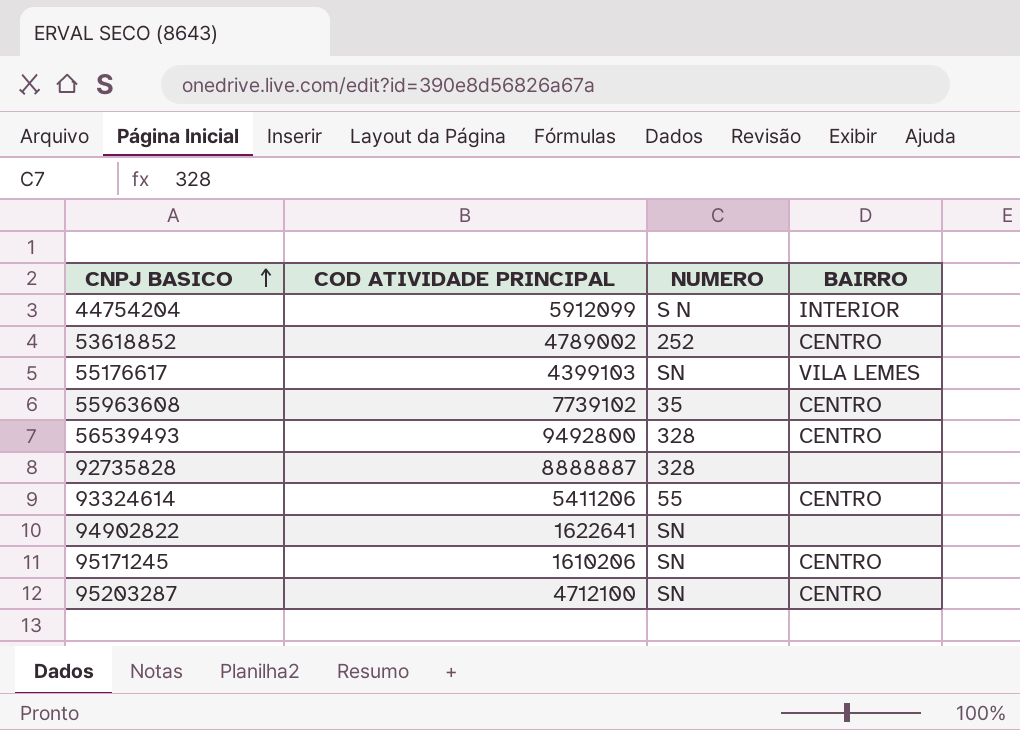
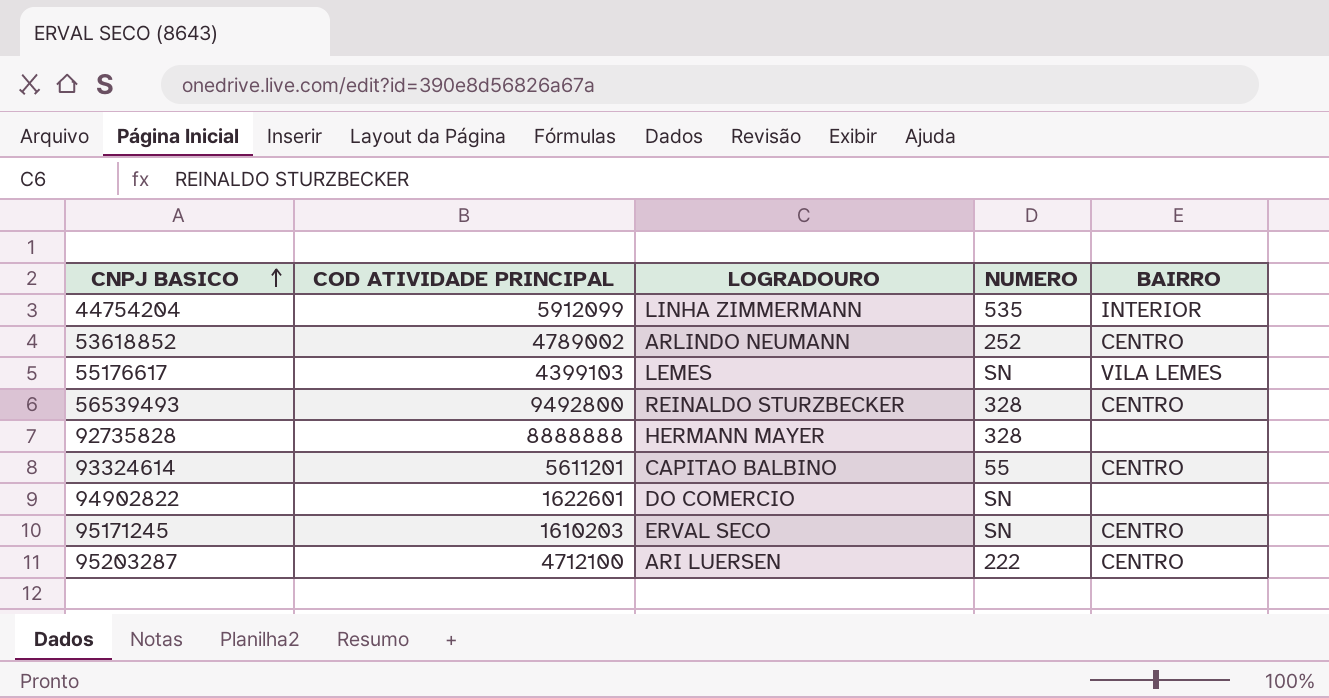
column LOGRADOURO | position: none -> 3
row 55963608: 7739102 | 35 | CENTRO -> none
44754204 | NUMERO: S N -> 535
92735828 | COD ATIVIDADE PRINCIPAL: 8888887 -> 8888888
93324614 | COD ATIVIDADE PRINCIPAL: 5411206 -> 5611201
94902822 | COD ATIVIDADE PRINCIPAL: 1622641 -> 1622601
95171245 | COD ATIVIDADE PRINCIPAL: 1610206 -> 1610203
95203287 | NUMERO: SN -> 222

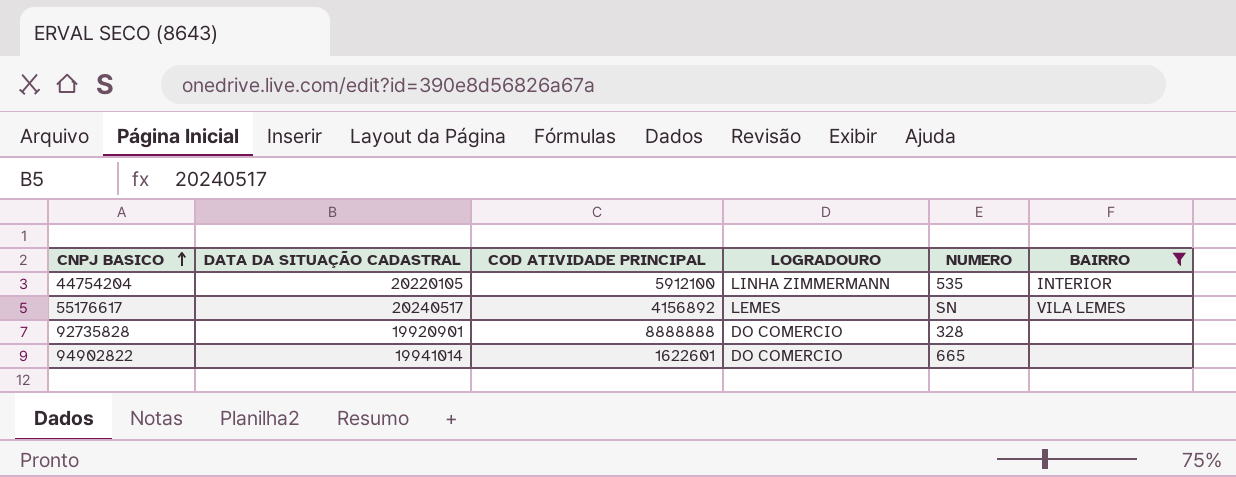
filter: none -> BAIRRO != CENTRO
column DATA DA SITUAÇÃO CADASTRAL | position: none -> 2
44754204 | COD ATIVIDADE PRINCIPAL: 5912099 -> 5912100
55176617 | COD ATIVIDADE PRINCIPAL: 4399103 -> 4156892
92735828 | LOGRADOURO: HERMANN MAYER -> DO COMERCIO
94902822 | NUMERO: SN -> 665

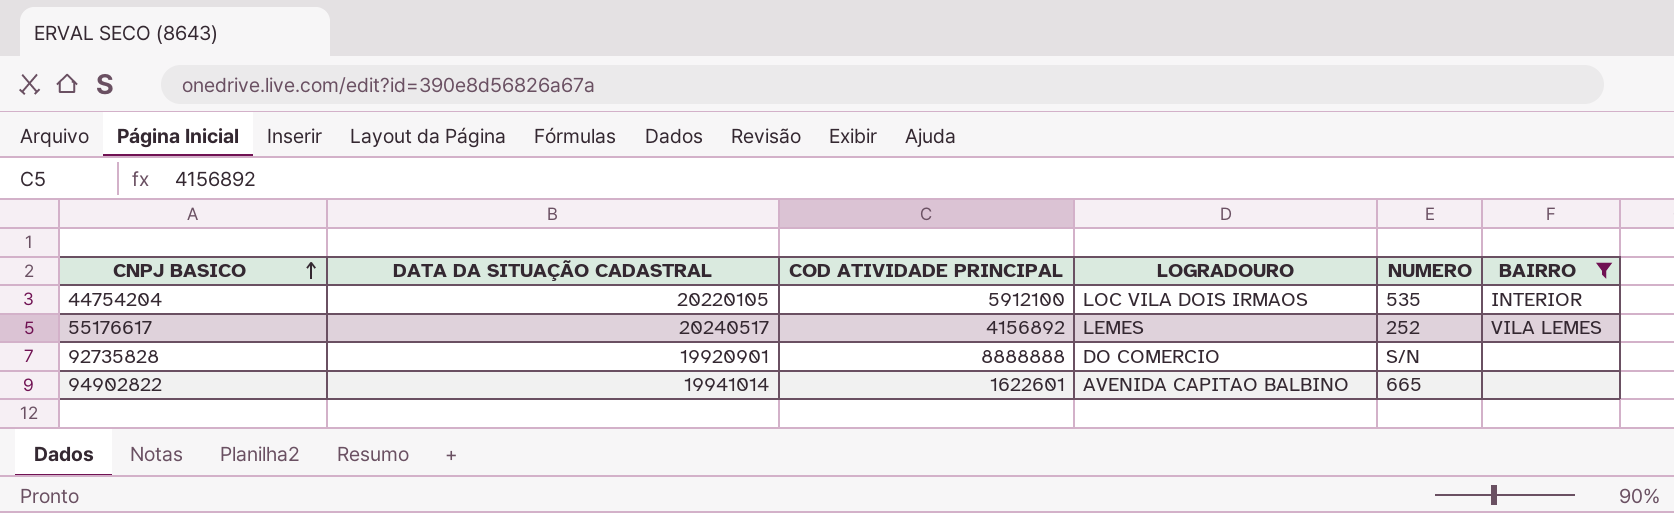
44754204 | LOGRADOURO: LINHA ZIMMERMANN -> LOC VILA DOIS IRMAOS
55176617 | NUMERO: SN -> 252
92735828 | NUMERO: 328 -> S/N
94902822 | LOGRADOURO: DO COMERCIO -> AVENIDA CAPITAO BALBINO

